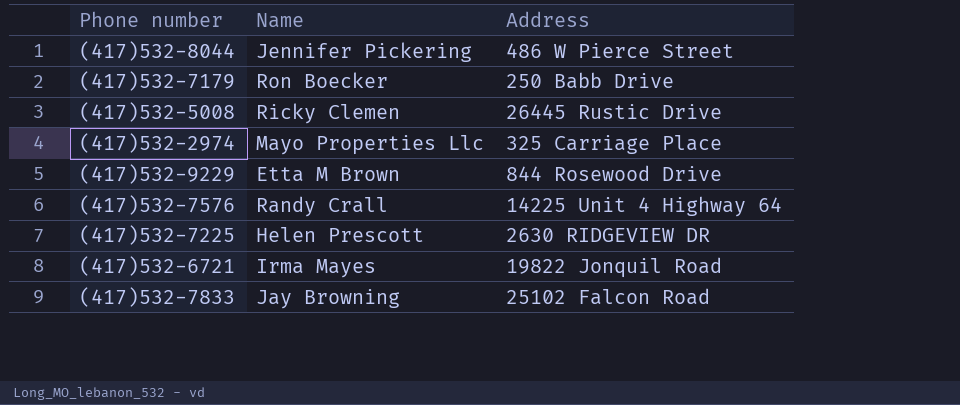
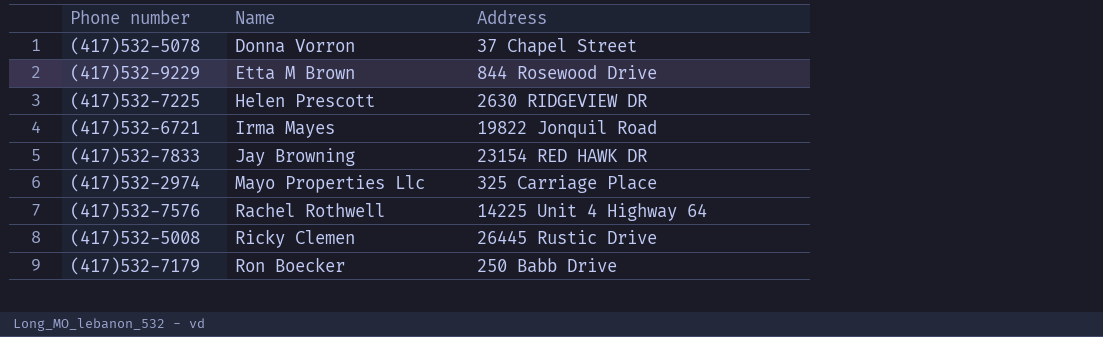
row order: none -> Name ascending
row (417)532-8044: Jennifer Pickering | 486 W Pierce Street -> none
row (417)532-5078: none -> Donna Vorron | 37 Chapel Street
(417)532-7833 | Address: 25102 Falcon Road -> 23154 RED HAWK DR
(417)532-7576 | Name: Randy Crall -> Rachel Rothwell

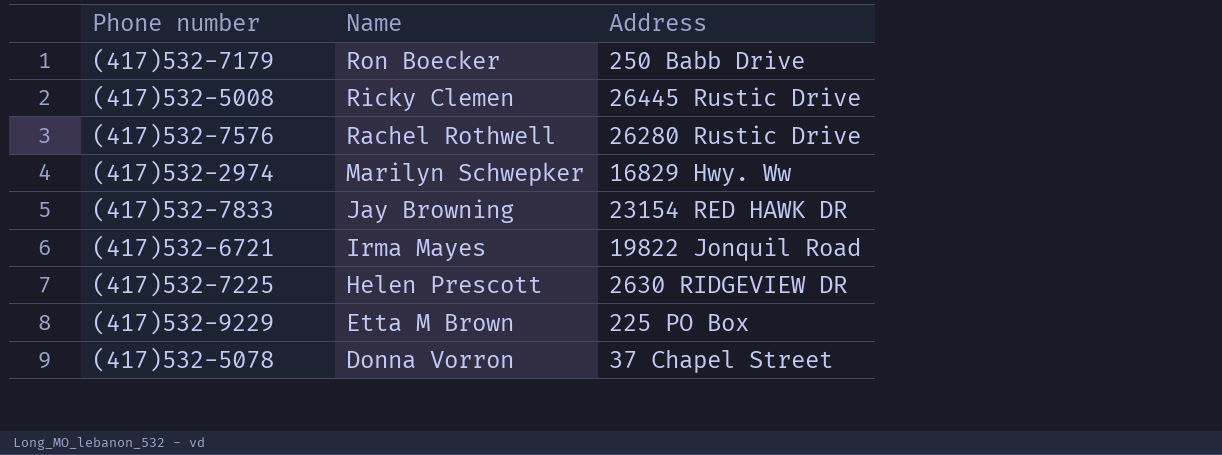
row order: Name ascending -> Name descending
(417)532-7576 | Address: 14225 Unit 4 Highway 64 -> 26280 Rustic Drive
(417)532-2974 | Name: Mayo Properties Llc -> Marilyn Schwepker
(417)532-2974 | Address: 325 Carriage Place -> 16829 Hwy. Ww
(417)532-9229 | Address: 844 Rosewood Drive -> 225 PO Box

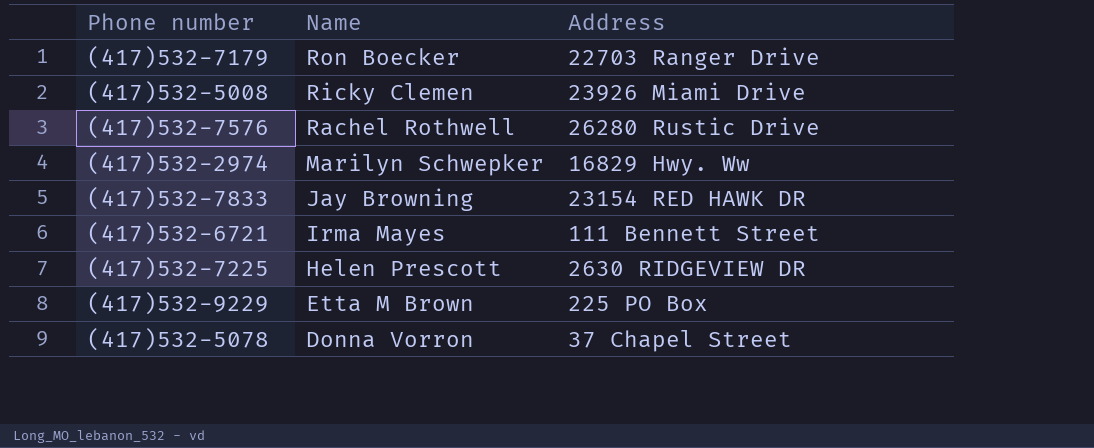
(417)532-7179 | Address: 250 Babb Drive -> 22703 Ranger Drive
(417)532-5008 | Address: 26445 Rustic Drive -> 23926 Miami Drive
(417)532-6721 | Address: 19822 Jonquil Road -> 111 Bennett Street

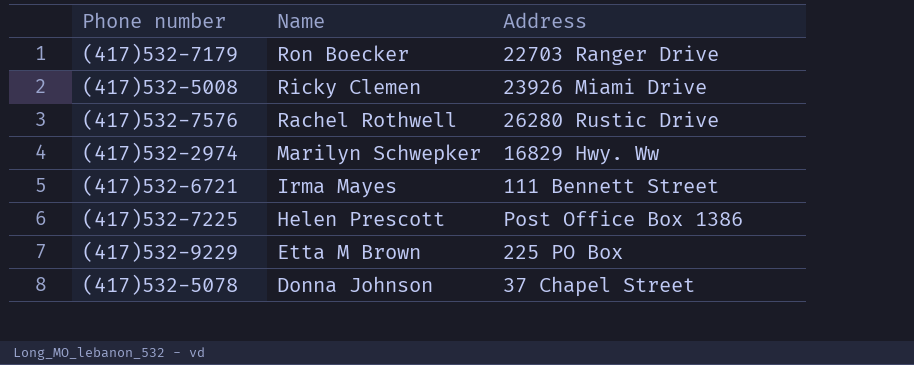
row (417)532-7833: Jay Browning | 23154 RED HAWK DR -> none
(417)532-7225 | Address: 2630 RIDGEVIEW DR -> Post Office Box 1386
(417)532-5078 | Name: Donna Vorron -> Donna Johnson

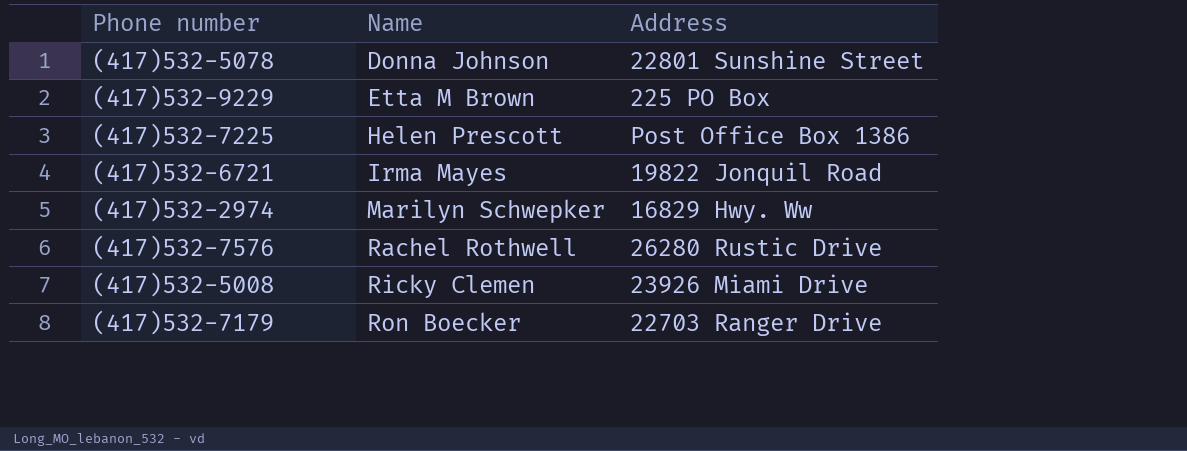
row order: Name descending -> Name ascending
(417)532-5078 | Address: 37 Chapel Street -> 22801 Sunshine Street
(417)532-6721 | Address: 111 Bennett Street -> 19822 Jonquil Road

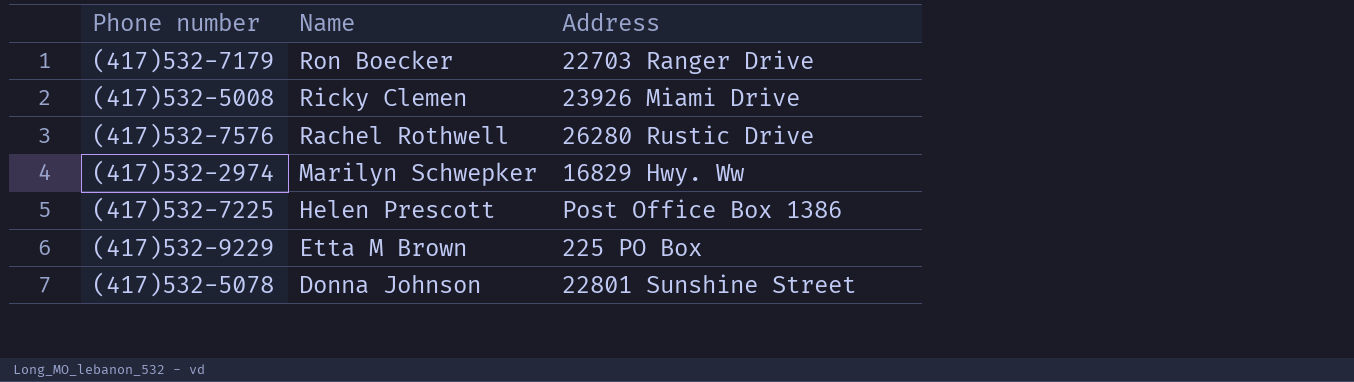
row order: Name ascending -> Name descending
row (417)532-6721: Irma Mayes | 19822 Jonquil Road -> none

